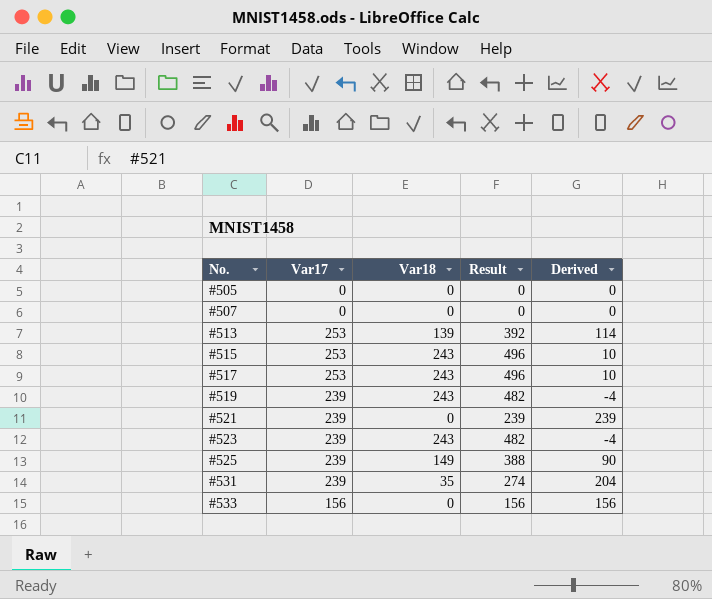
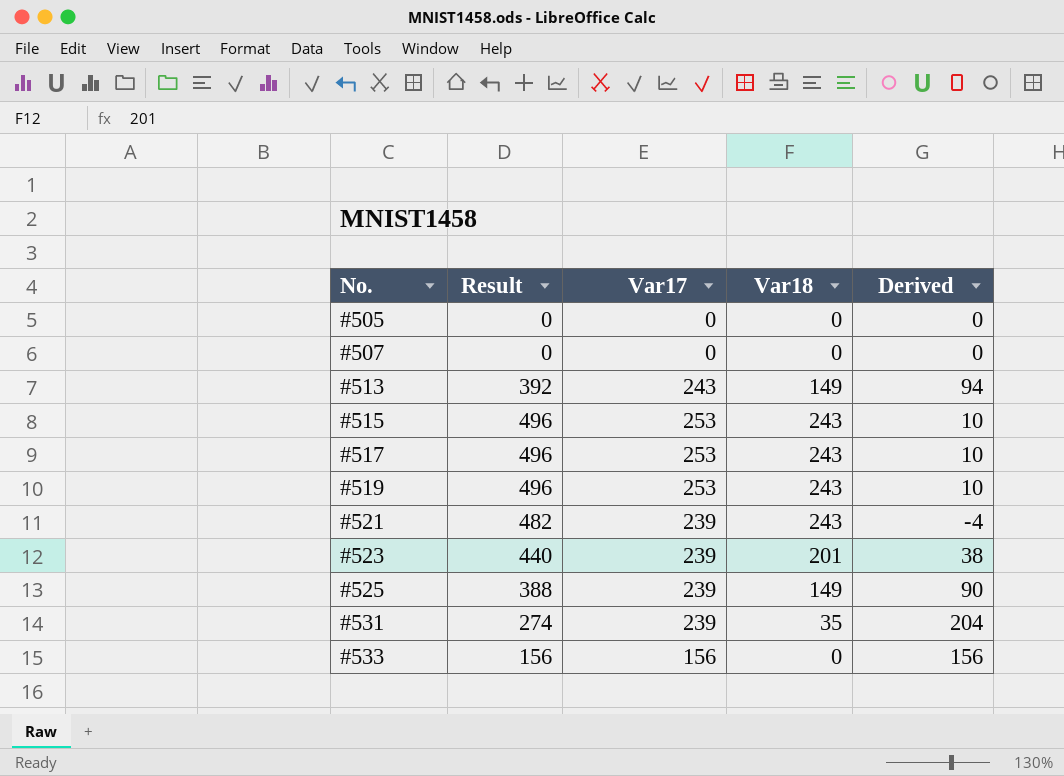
column Result | position: 4 -> 2
#513 | Var17: 253 -> 243
#513 | Var18: 139 -> 149
#513 | Derived: 114 -> 94
#519 | Result: 482 -> 496
#519 | Var17: 239 -> 253
#519 | Derived: -4 -> 10
#521 | Result: 239 -> 482
#521 | Var18: 0 -> 243
#521 | Derived: 239 -> -4
#523 | Result: 482 -> 440
#523 | Var18: 243 -> 201
#523 | Derived: -4 -> 38

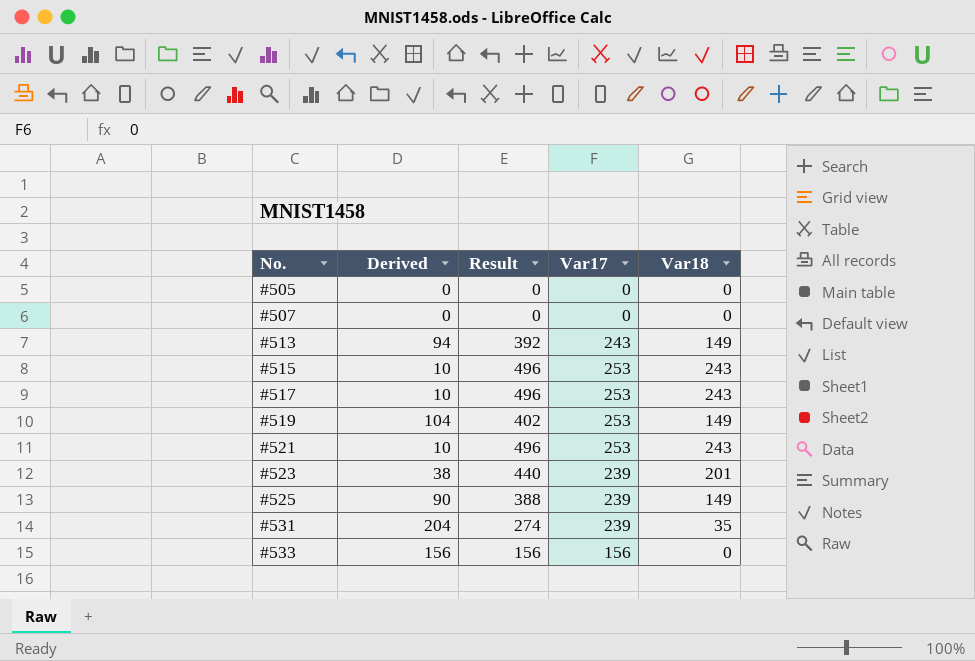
column Derived | position: 5 -> 2
#519 | Derived: 10 -> 104
#519 | Result: 496 -> 402
#519 | Var18: 243 -> 149
#521 | Derived: -4 -> 10
#521 | Result: 482 -> 496
#521 | Var17: 239 -> 253

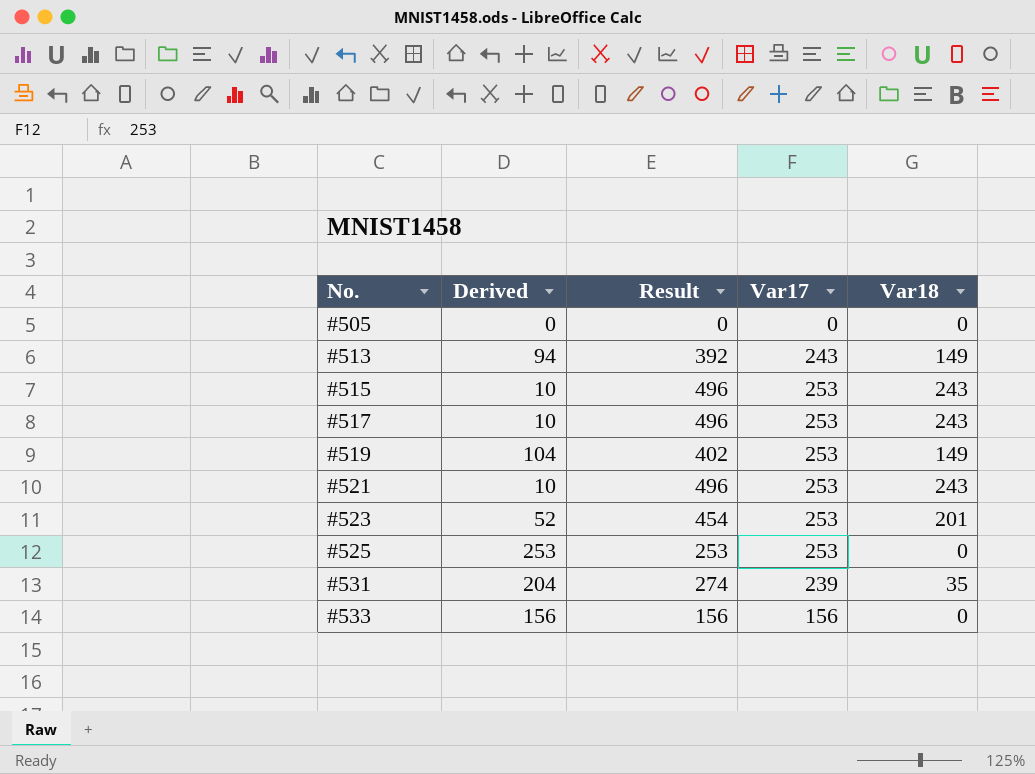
row #507: 0 | 0 | 0 | 0 -> none
#523 | Derived: 38 -> 52
#523 | Result: 440 -> 454
#523 | Var17: 239 -> 253
#525 | Derived: 90 -> 253
#525 | Result: 388 -> 253
#525 | Var17: 239 -> 253
#525 | Var18: 149 -> 0

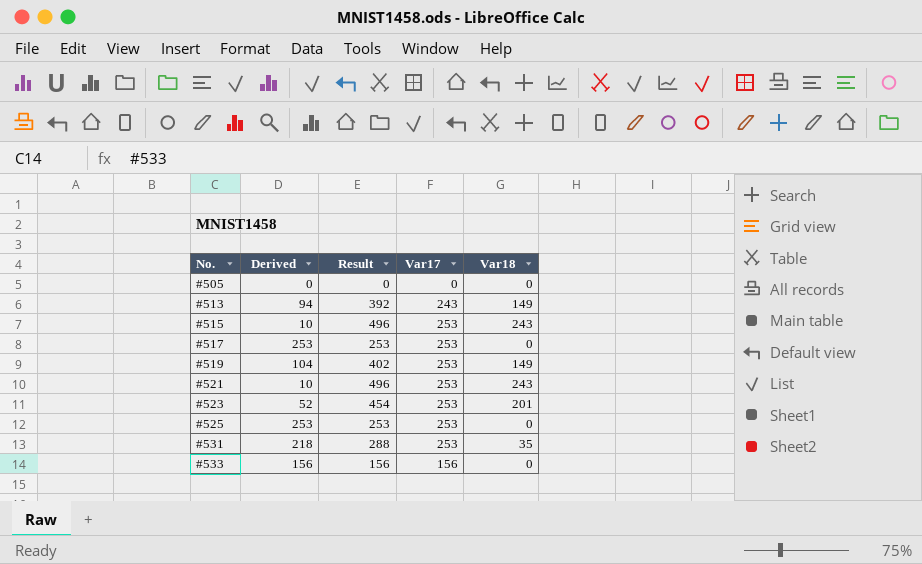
#517 | Derived: 10 -> 253
#517 | Result: 496 -> 253
#517 | Var18: 243 -> 0
#531 | Derived: 204 -> 218
#531 | Result: 274 -> 288
#531 | Var17: 239 -> 253

